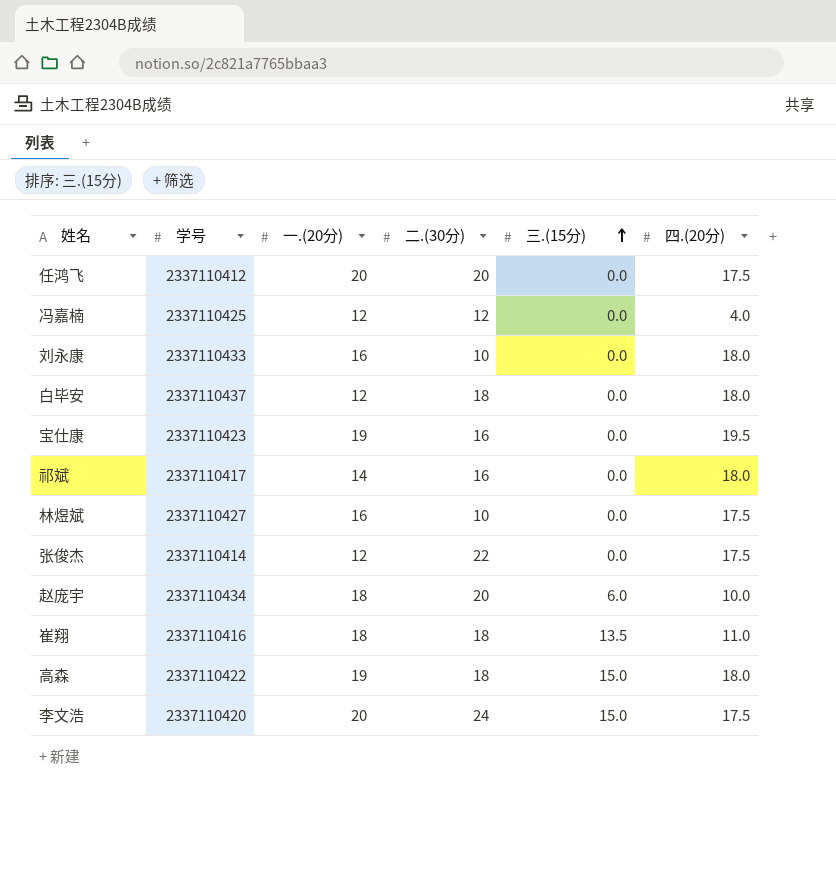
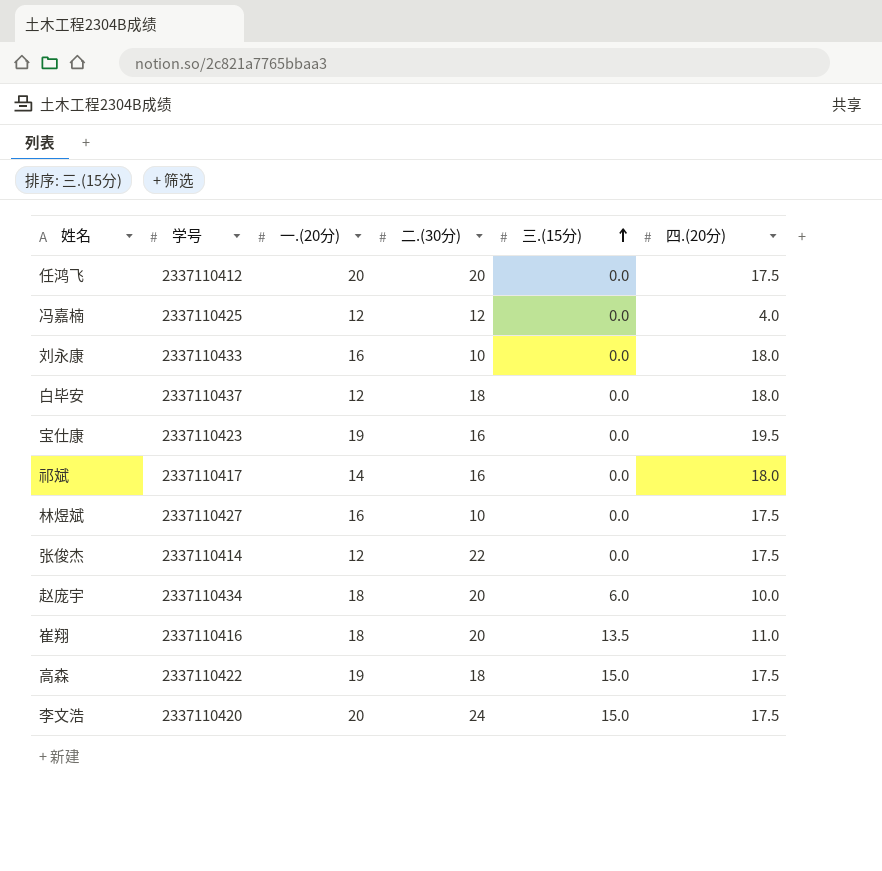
崔翔 | 二.(30分): 18 -> 20
高森 | 四.(20分): 18.0 -> 17.5

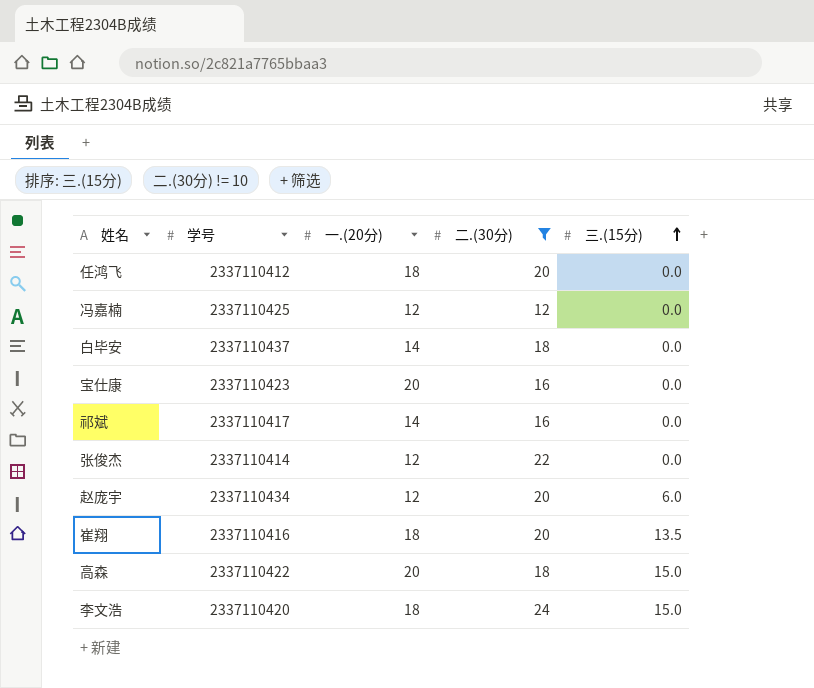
filter: none -> 二.(30分) != 10
column 四.(20分) | position: 6 -> none
任鸿飞 | 一.(20分): 20 -> 18
白毕安 | 一.(20分): 12 -> 14
宝仕康 | 一.(20分): 19 -> 20
赵庞宇 | 一.(20分): 18 -> 12
高森 | 一.(20分): 19 -> 20
李文浩 | 一.(20分): 20 -> 18

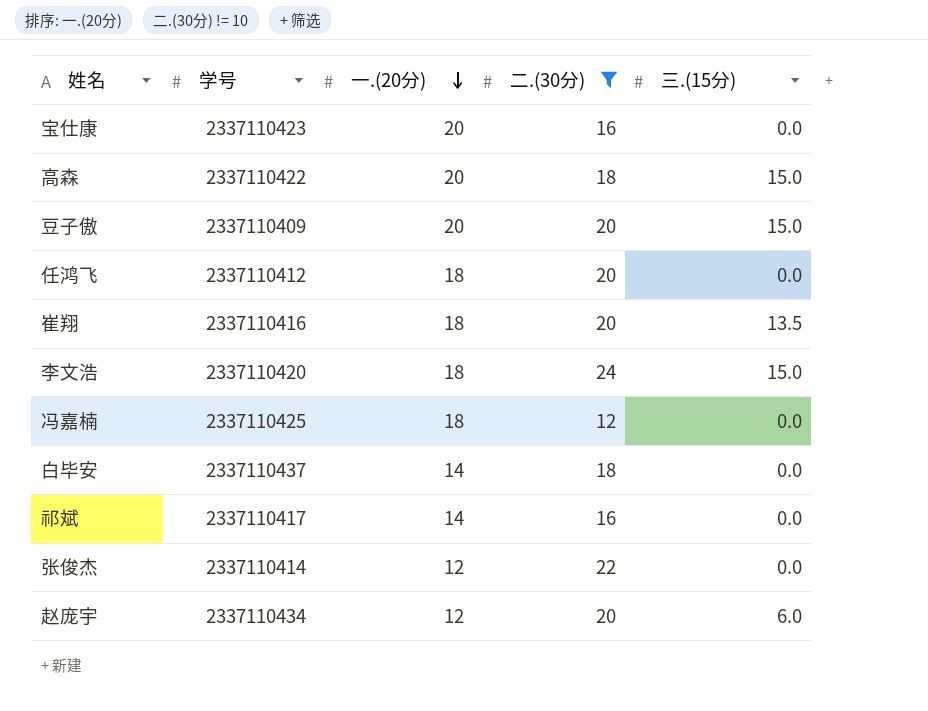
row order: 三.(15分) ascending -> 一.(20分) descending
row 豆子傲: none -> 2337110409 | 20 | 20 | 15.0
冯嘉楠 | 一.(20分): 12 -> 18

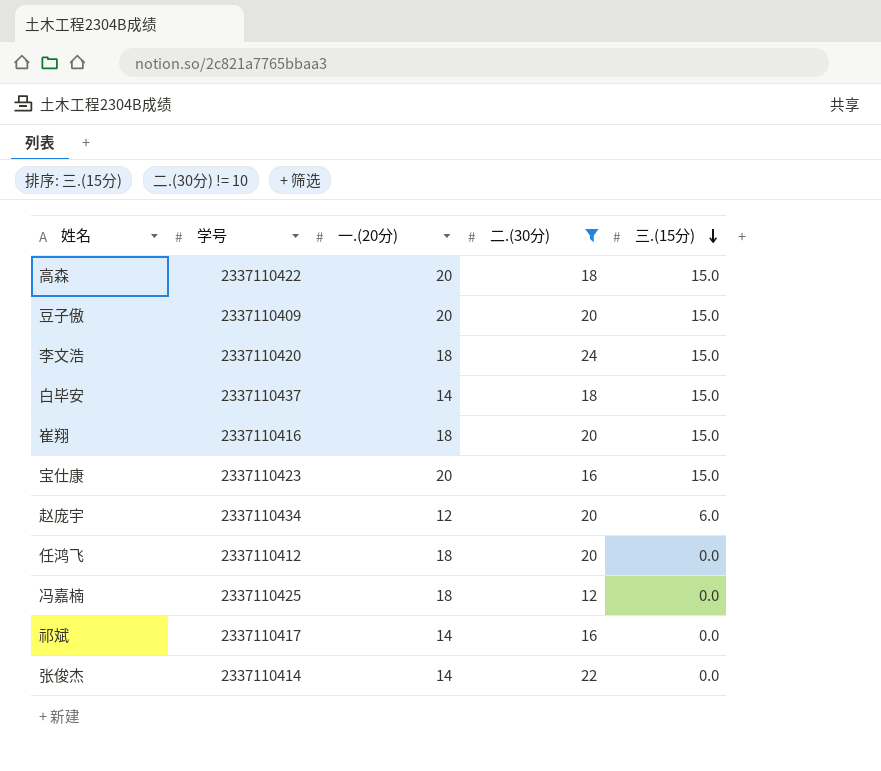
row order: 一.(20分) descending -> 三.(15分) descending
白毕安 | 三.(15分): 0.0 -> 15.0
崔翔 | 三.(15分): 13.5 -> 15.0
宝仕康 | 三.(15分): 0.0 -> 15.0
张俊杰 | 一.(20分): 12 -> 14

